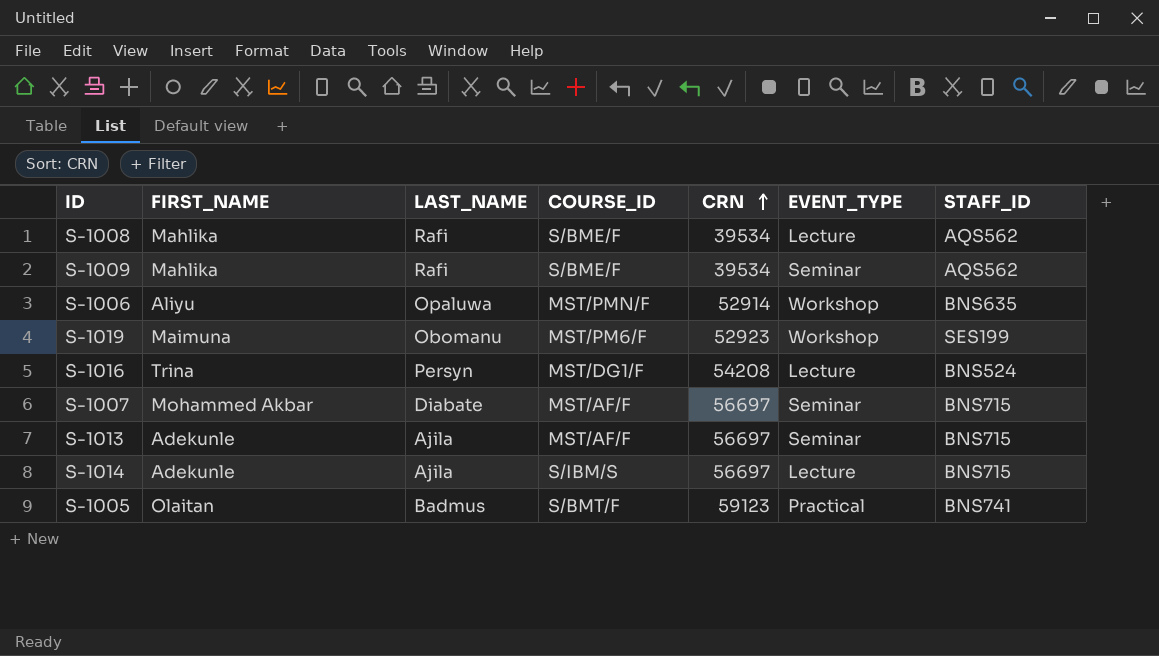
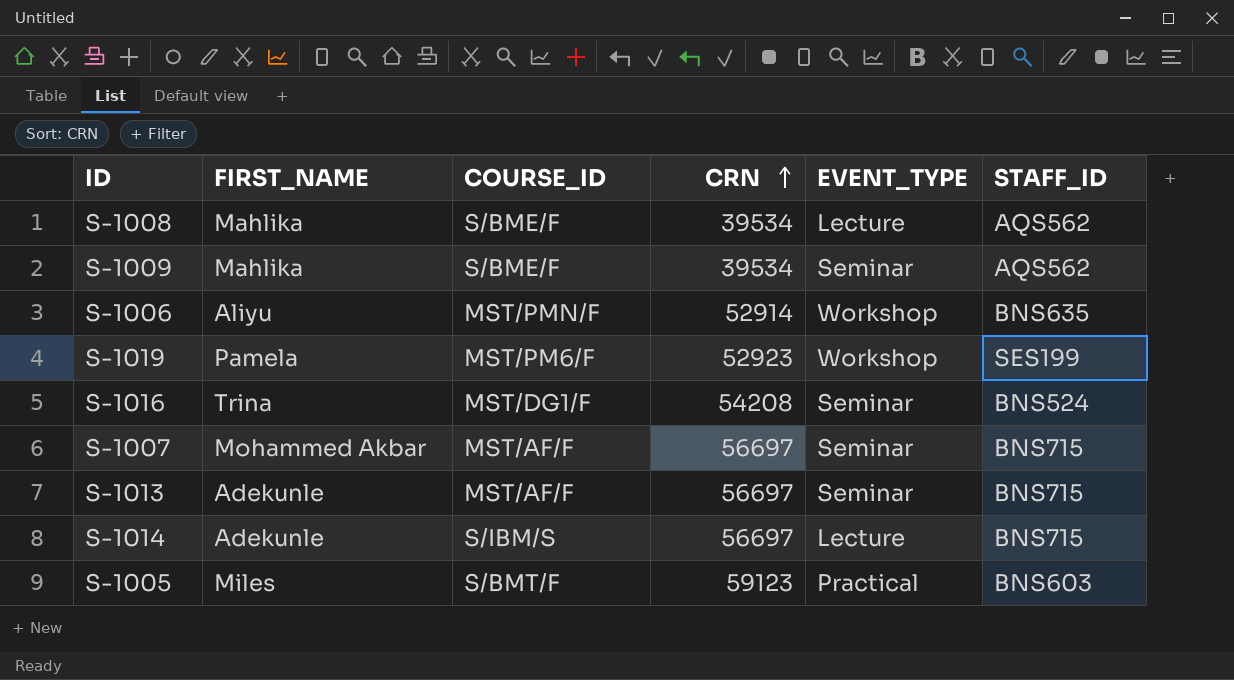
column LAST_NAME | position: 3 -> none
S-1019 | FIRST_NAME: Maimuna -> Pamela
S-1016 | EVENT_TYPE: Lecture -> Seminar
S-1005 | FIRST_NAME: Olaitan -> Miles
S-1005 | STAFF_ID: BNS741 -> BNS603

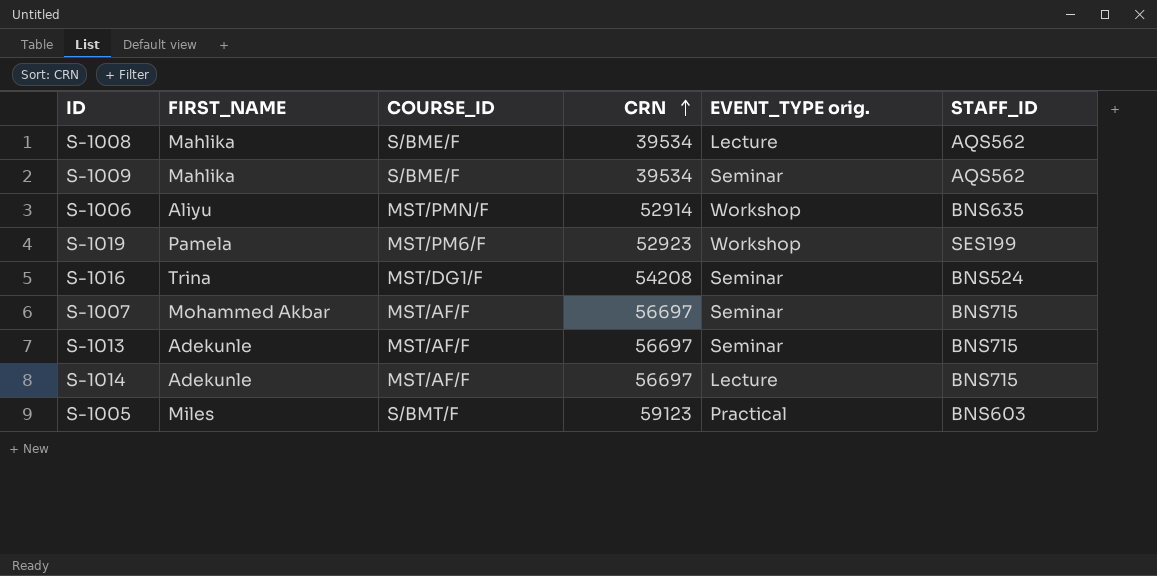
column name: EVENT_TYPE -> EVENT_TYPE orig.
S-1014 | COURSE_ID: S/IBM/S -> MST/AF/F

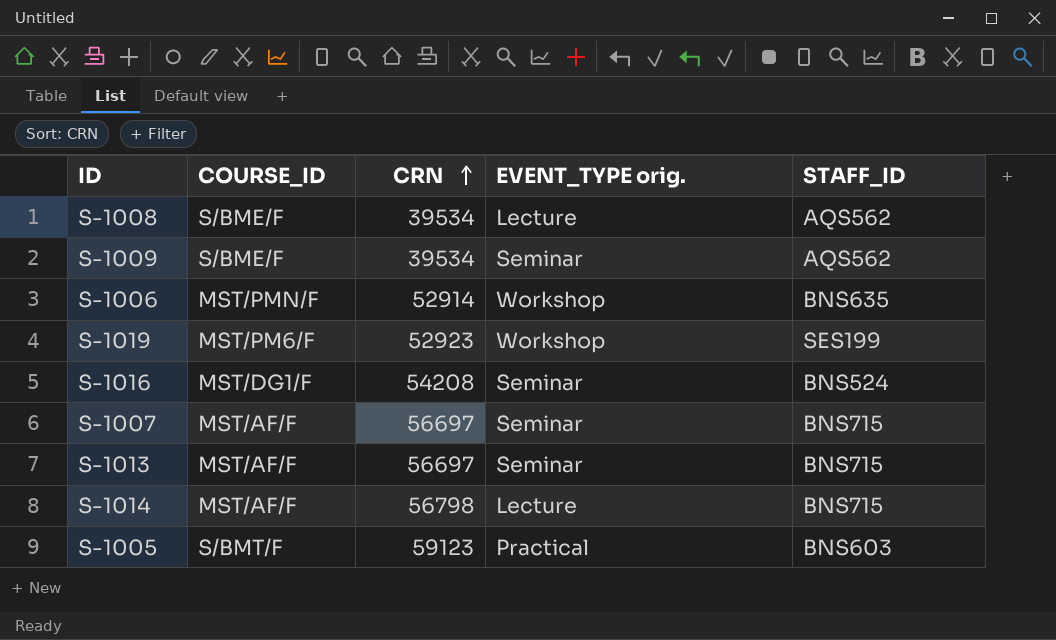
column FIRST_NAME | position: 2 -> none
S-1014 | CRN: 56697 -> 56798

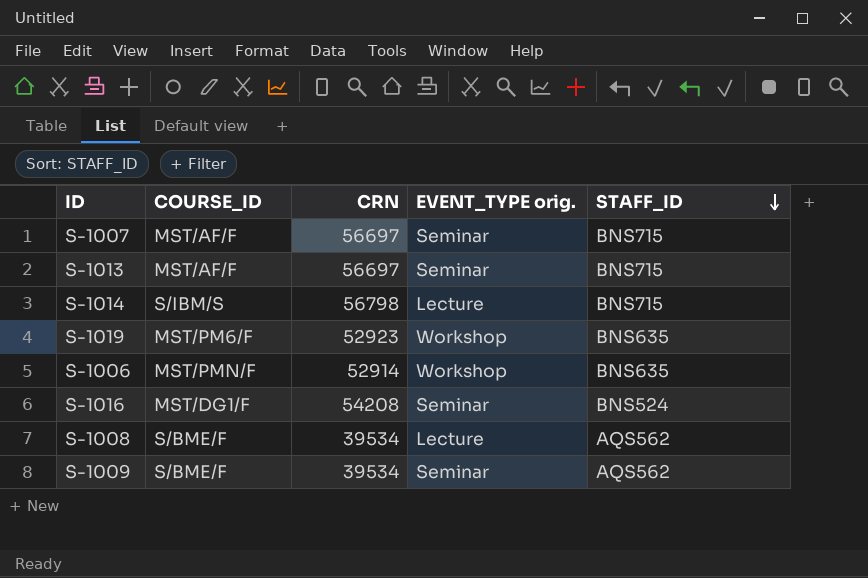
row order: CRN ascending -> STAFF_ID descending
row S-1005: S/BMT/F | 59123 | Practical | BNS603 -> none
S-1014 | COURSE_ID: MST/AF/F -> S/IBM/S
S-1019 | STAFF_ID: SES199 -> BNS635

